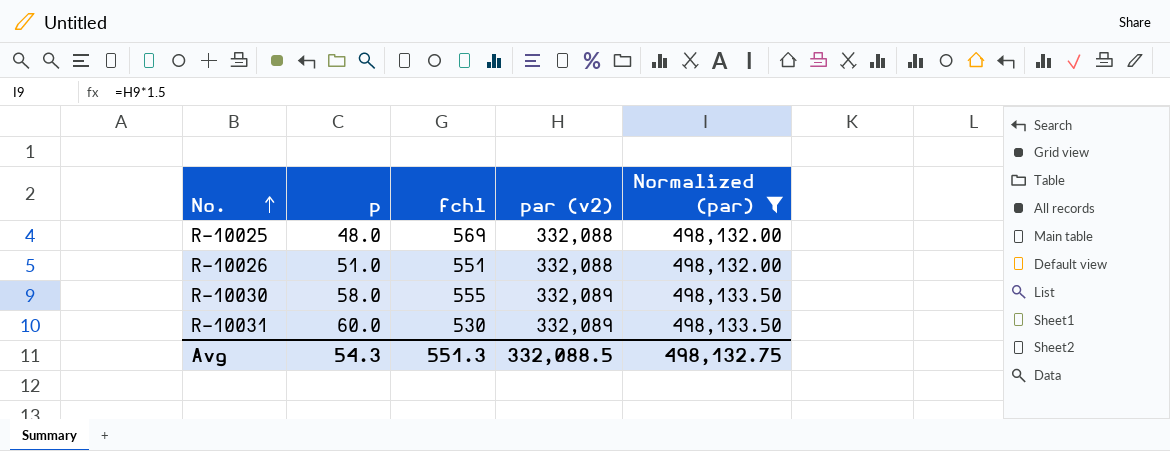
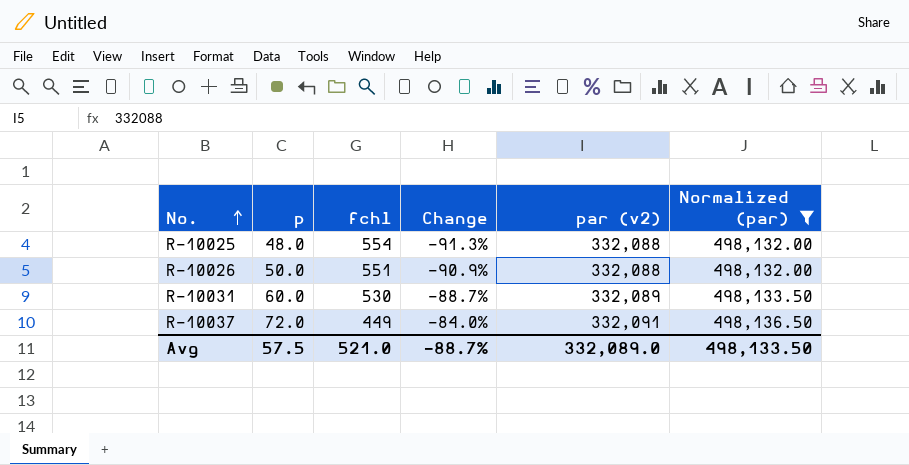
column Change | formula: none -> ([p] - [fchl]) / [fchl]
row R-10030: 58.0 | 555 | 332,089 | 498,133.50 -> none
R-10025 | fchl: 569 -> 554
R-10026 | p: 51.0 -> 50.0
row R-10037: none -> 72.0 | 449 | -84.0% | 332,091 | 498,136.50
Avg | p: 54.3 -> 57.5
Avg | fchl: 551.3 -> 521.0
Avg | par (v2): 332,088.5 -> 332,089.0
Avg | Normalized (par): 498,132.75 -> 498,133.50

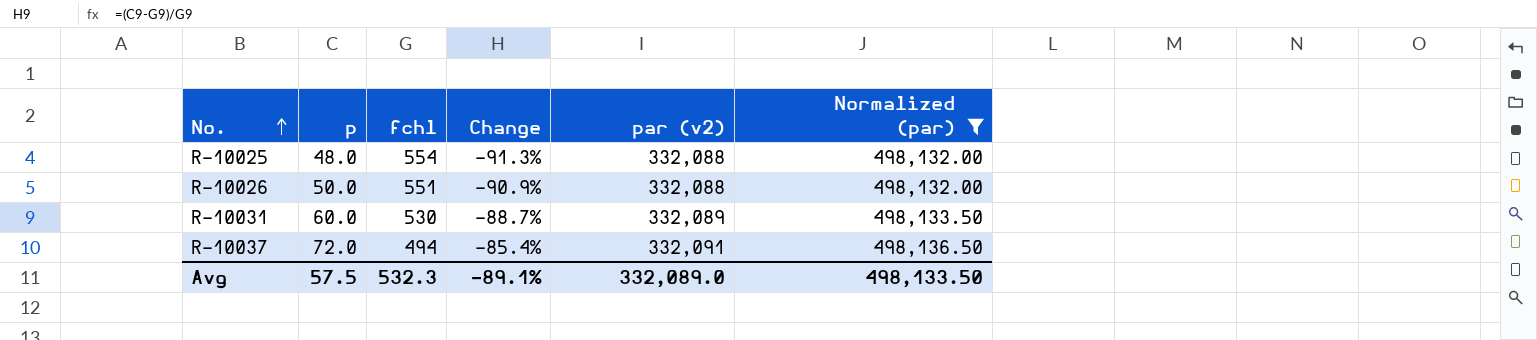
R-10037 | fchl: 449 -> 494
R-10037 | Change: -84.0% -> -85.4%
Avg | fchl: 521.0 -> 532.3
Avg | Change: -88.7% -> -89.1%

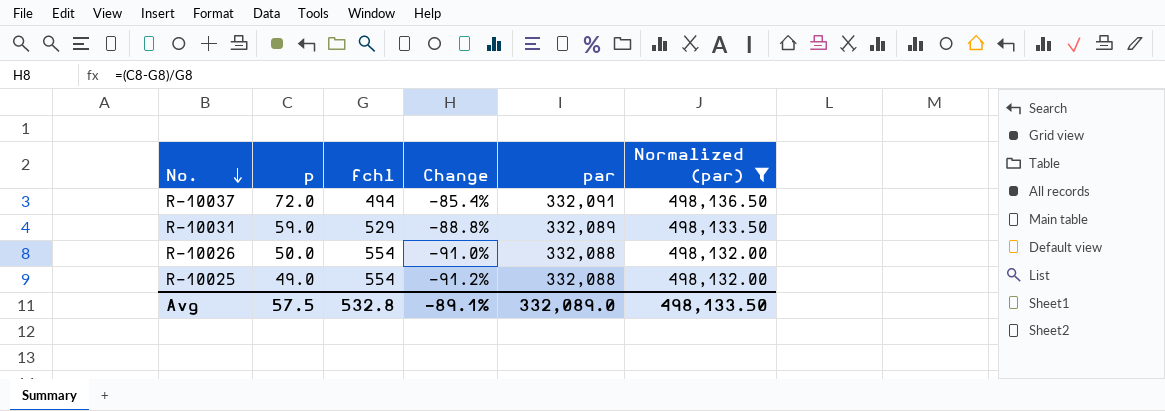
row order: No. ascending -> No. descending
column name: par (v2) -> par
R-10031 | p: 60.0 -> 59.0
R-10031 | fchl: 530 -> 529
R-10031 | Change: -88.7% -> -88.8%
R-10026 | fchl: 551 -> 554
R-10026 | Change: -90.9% -> -91.0%
R-10025 | p: 48.0 -> 49.0
R-10025 | Change: -91.3% -> -91.2%
Avg | fchl: 532.3 -> 532.8

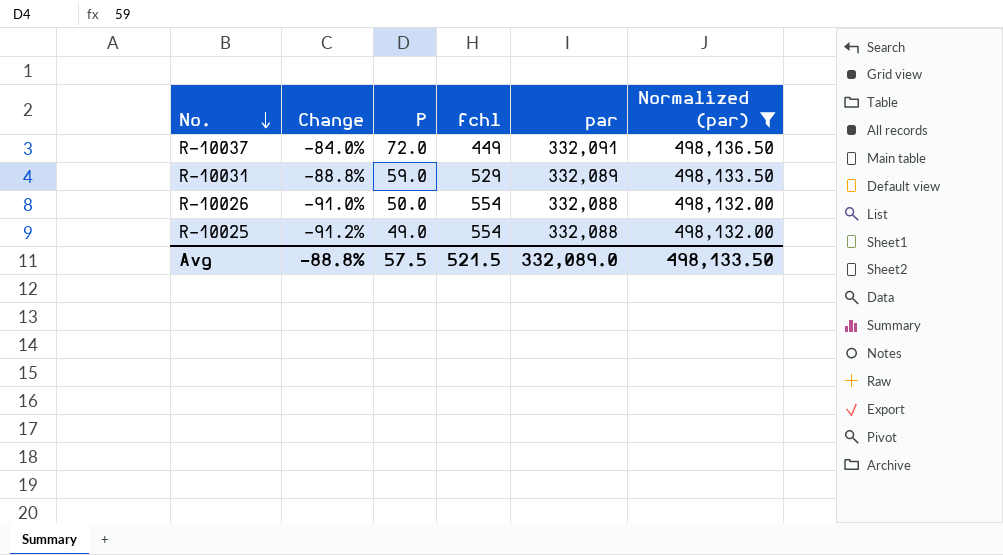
column Change | position: 4 -> 2
column name: p -> P
R-10037 | Change: -85.4% -> -84.0%
R-10037 | fchl: 494 -> 449
Avg | Change: -89.1% -> -88.8%
Avg | fchl: 532.8 -> 521.5

